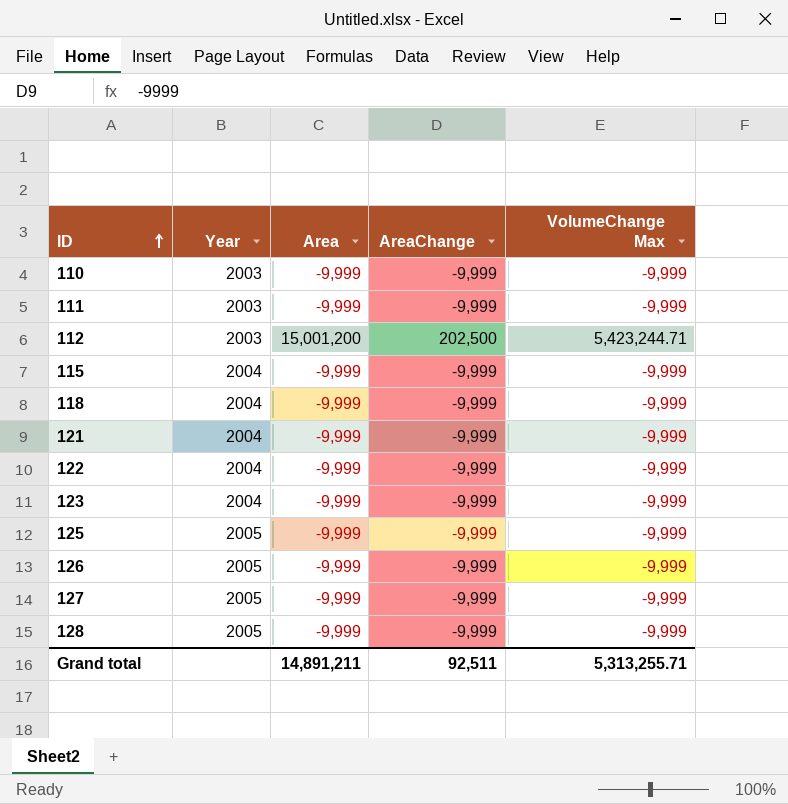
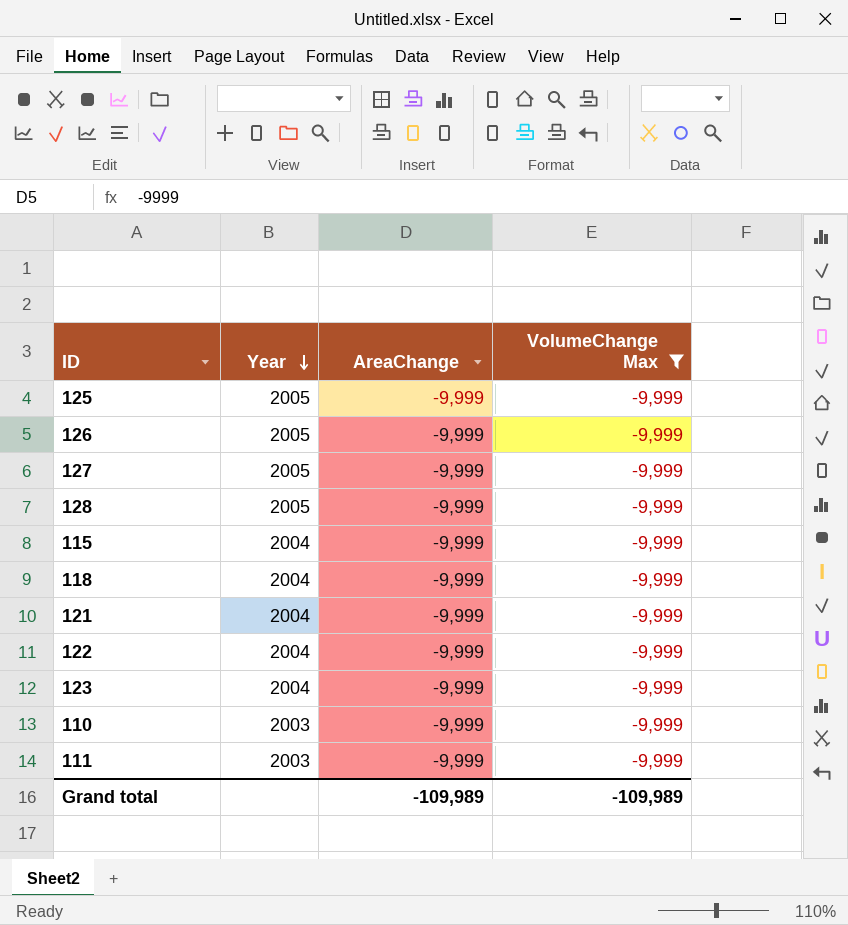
filter: none -> VolumeChange Max = -9,999
row order: ID ascending -> Year descending
column Area | position: 3 -> none
Grand total | AreaChange: 92,511 -> -109,989
Grand total | VolumeChange Max: 5,313,255.71 -> -109,989

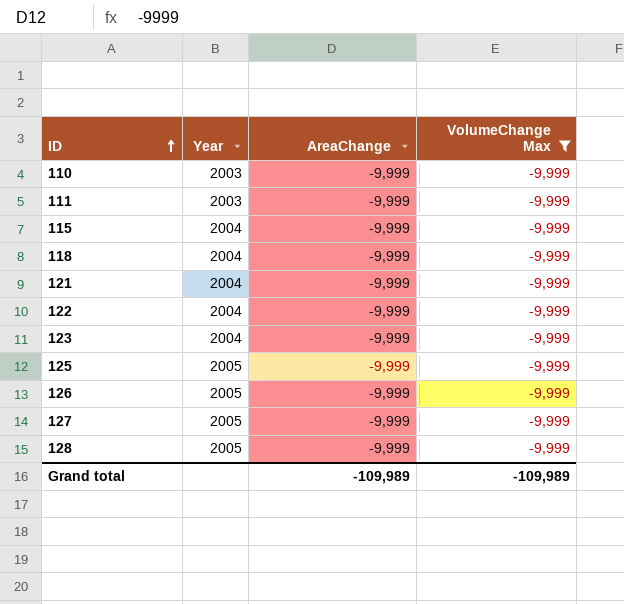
row order: Year descending -> ID ascending

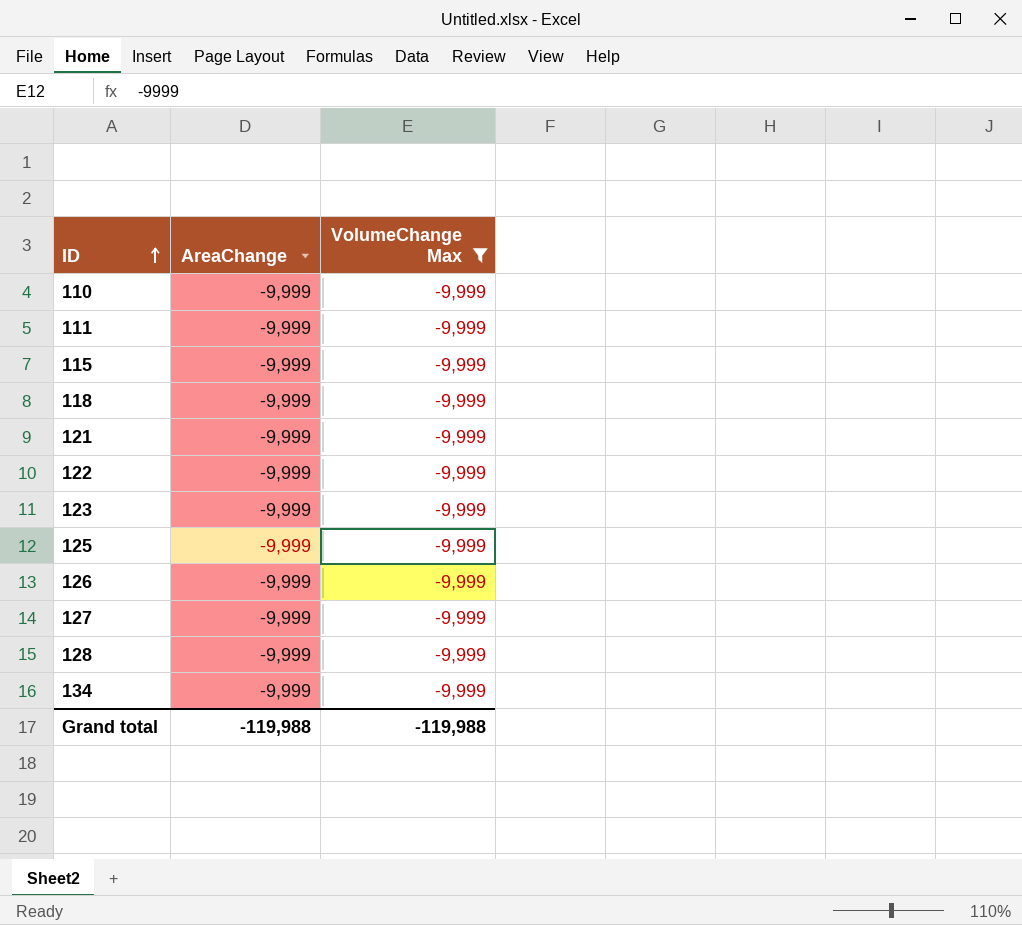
column Year | position: 2 -> none
row 134: none -> -9,999 | -9,999
Grand total | AreaChange: -109,989 -> -119,988
Grand total | VolumeChange Max: -109,989 -> -119,988

